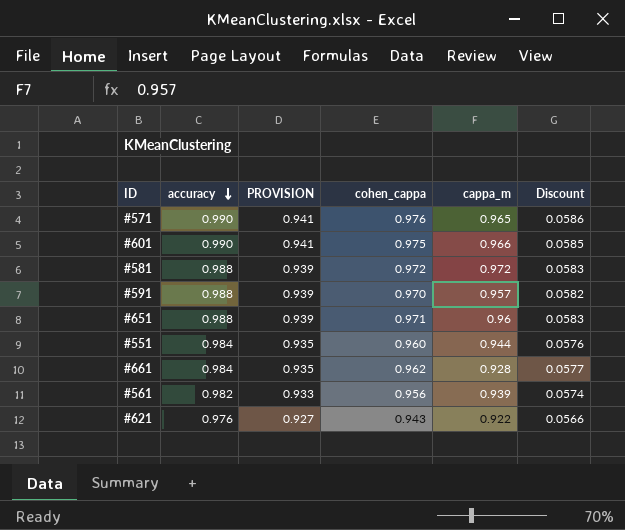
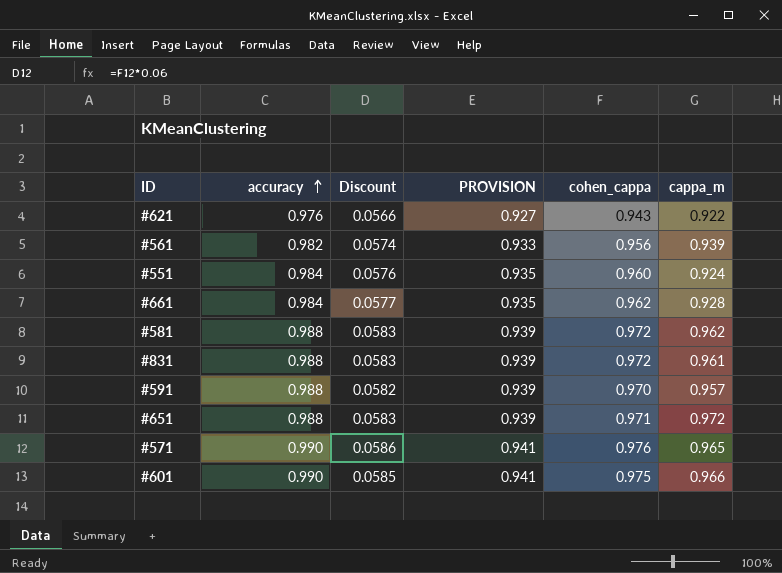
row order: accuracy descending -> accuracy ascending
column Discount | position: 6 -> 3
#551 | cappa_m: 0.944 -> 0.924
#581 | cappa_m: 0.972 -> 0.962
row #831: none -> 0.988 | 0.0583 | 0.939 | 0.972 | 0.961
#651 | cappa_m: 0.96 -> 0.972

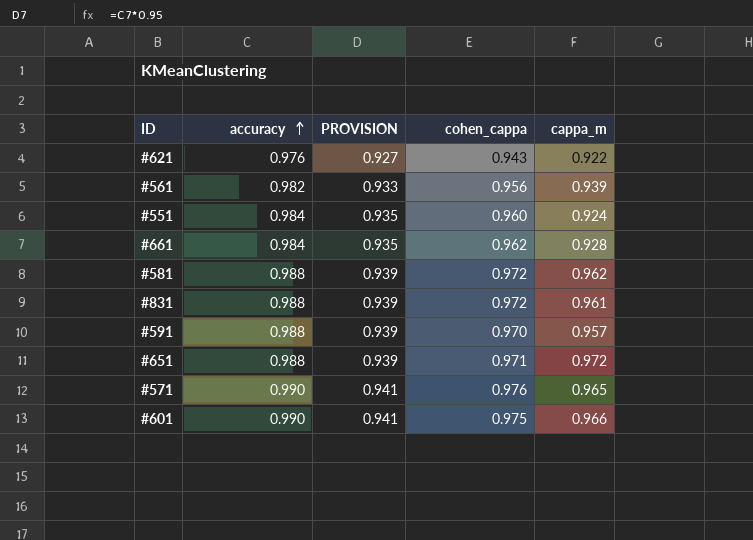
column Discount | formula: [cohen_cappa] * 0.06 -> none

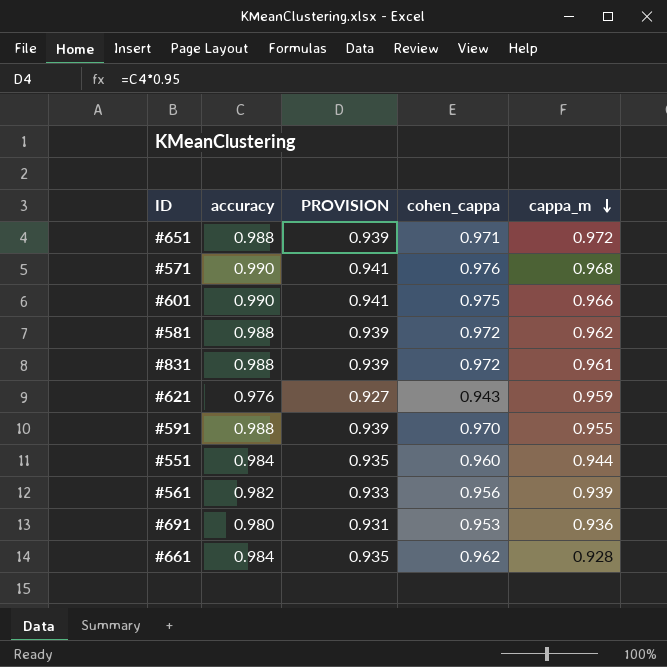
row order: accuracy ascending -> cappa_m descending
#571 | cappa_m: 0.965 -> 0.968
#621 | cappa_m: 0.922 -> 0.959
#591 | cappa_m: 0.957 -> 0.955
#551 | cappa_m: 0.924 -> 0.944
row #691: none -> 0.980 | 0.931 | 0.953 | 0.936

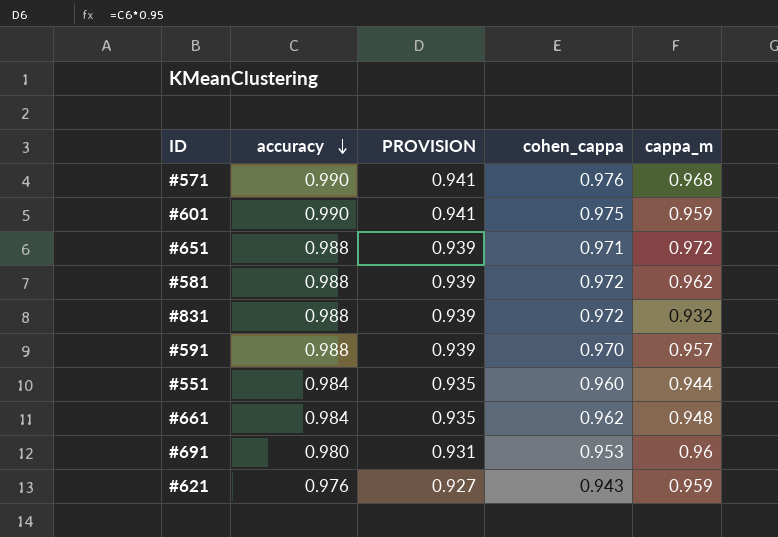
row order: cappa_m descending -> accuracy descending
row #561: 0.982 | 0.933 | 0.956 | 0.939 -> none
#601 | cappa_m: 0.966 -> 0.959
#831 | cappa_m: 0.961 -> 0.932
#591 | cappa_m: 0.955 -> 0.957
#661 | cappa_m: 0.928 -> 0.948
#691 | cappa_m: 0.936 -> 0.96

